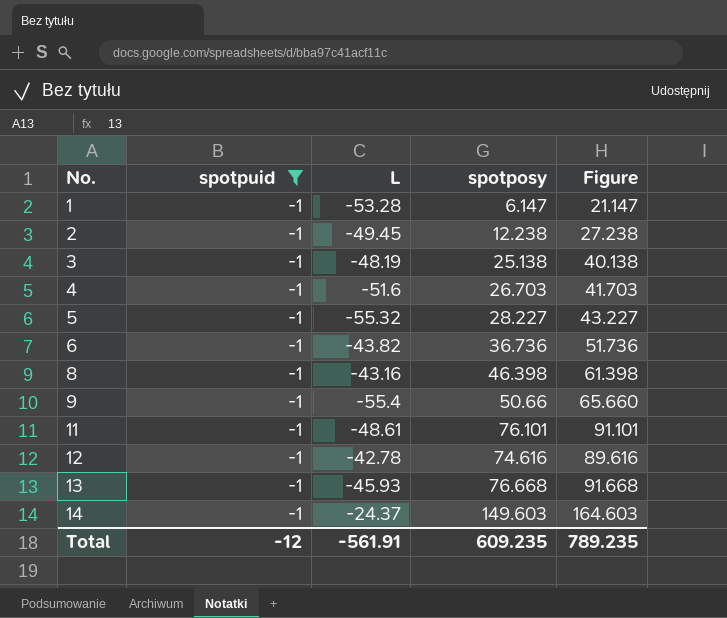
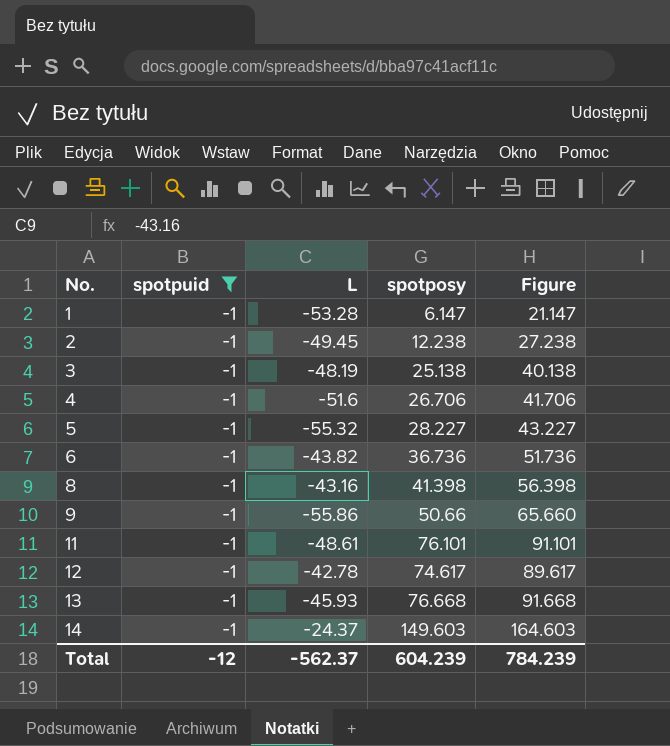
4 | spotposy: 26.703 -> 26.706
4 | Figure: 41.703 -> 41.706
8 | spotposy: 46.398 -> 41.398
8 | Figure: 61.398 -> 56.398
9 | L: -55.4 -> -55.86
12 | spotposy: 74.616 -> 74.617
12 | Figure: 89.616 -> 89.617
Total | L: -561.91 -> -562.37
Total | spotposy: 609.235 -> 604.239
Total | Figure: 789.235 -> 784.239

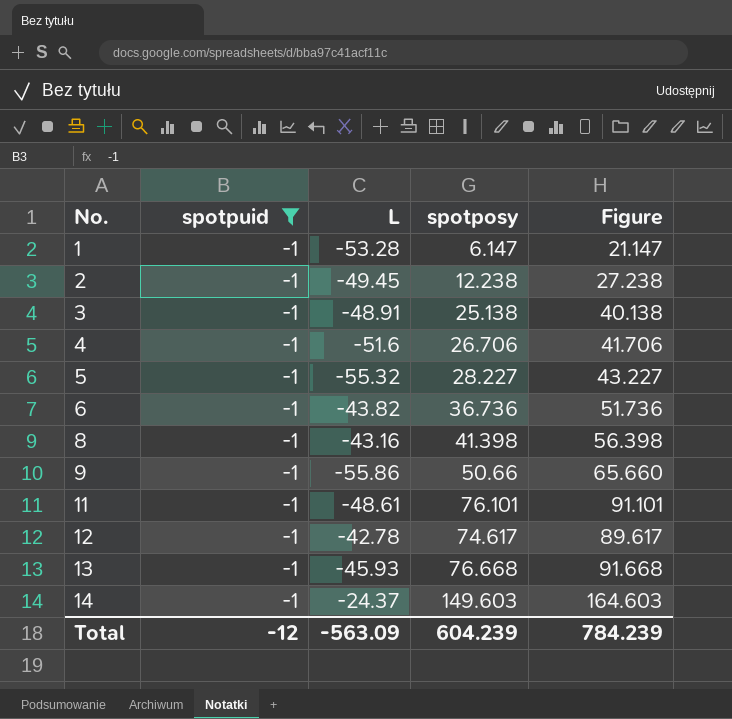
3 | L: -48.19 -> -48.91
Total | L: -562.37 -> -563.09

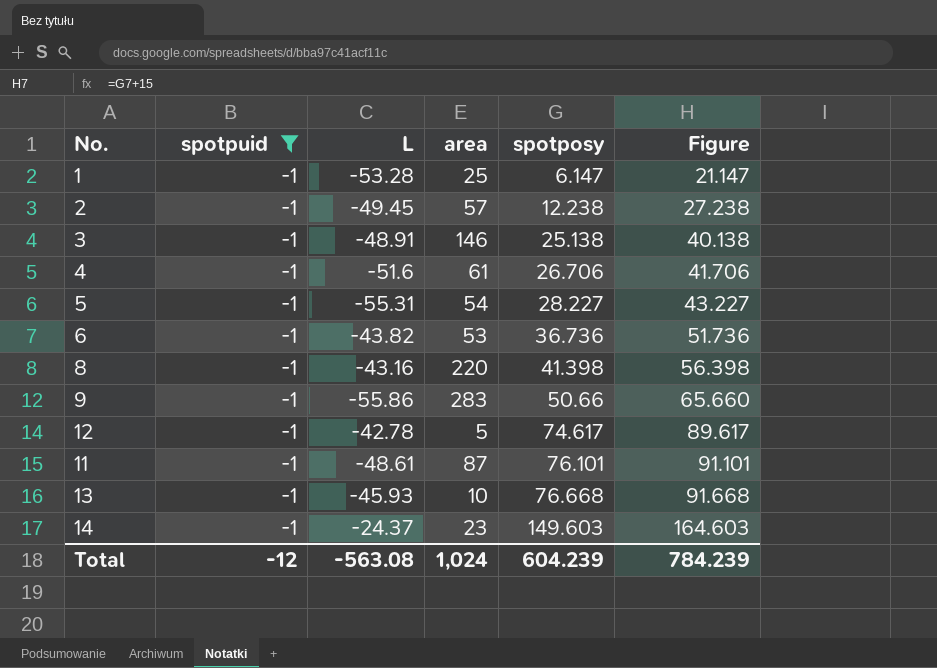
row order: No. ascending -> spotposy ascending
column area | position: none -> 4
5 | L: -55.32 -> -55.31
Total | L: -563.09 -> -563.08

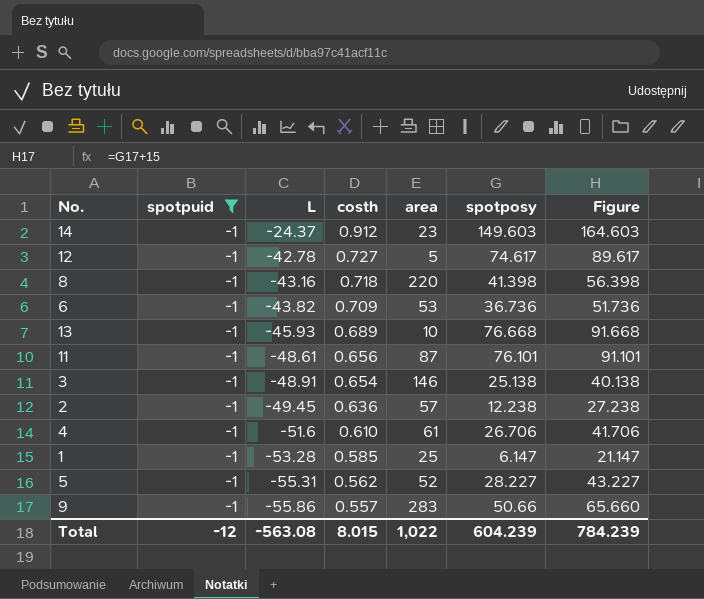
row order: spotposy ascending -> L descending
column costh | position: none -> 4
5 | area: 54 -> 52
Total | area: 1,024 -> 1,022

